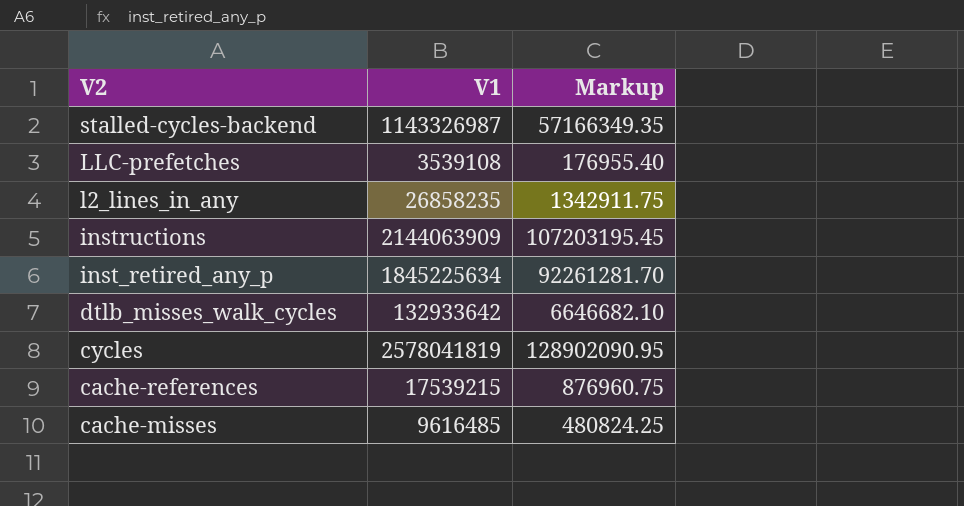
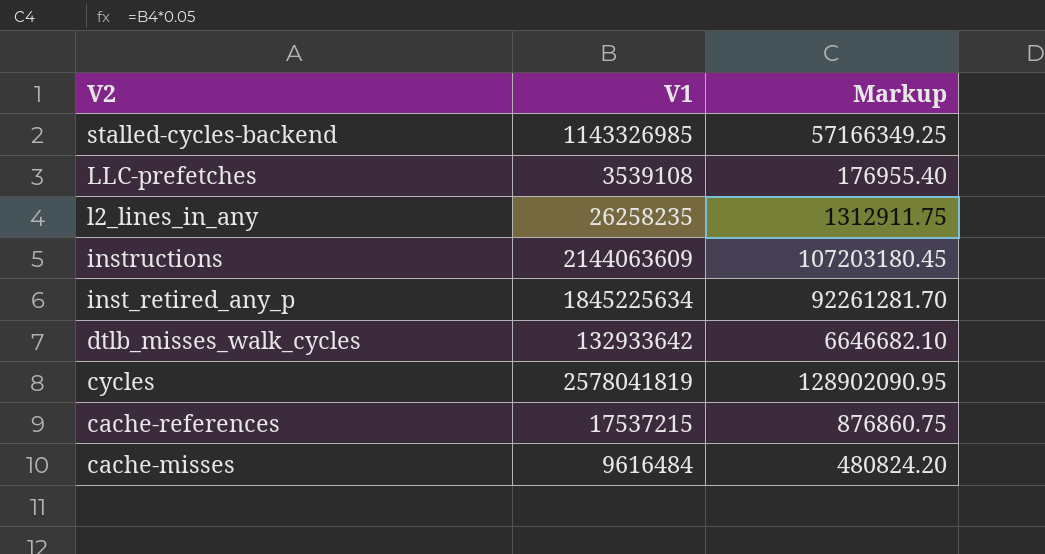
stalled-cycles-backend | V1: 1143326987 -> 1143326985
stalled-cycles-backend | Markup: 57166349.35 -> 57166349.25
l2_lines_in_any | V1: 26858235 -> 26258235
l2_lines_in_any | Markup: 1342911.75 -> 1312911.75
instructions | V1: 2144063909 -> 2144063609
instructions | Markup: 107203195.45 -> 107203180.45
cache-references | V1: 17539215 -> 17537215
cache-references | Markup: 876960.75 -> 876860.75
cache-misses | V1: 9616485 -> 9616484
cache-misses | Markup: 480824.25 -> 480824.20

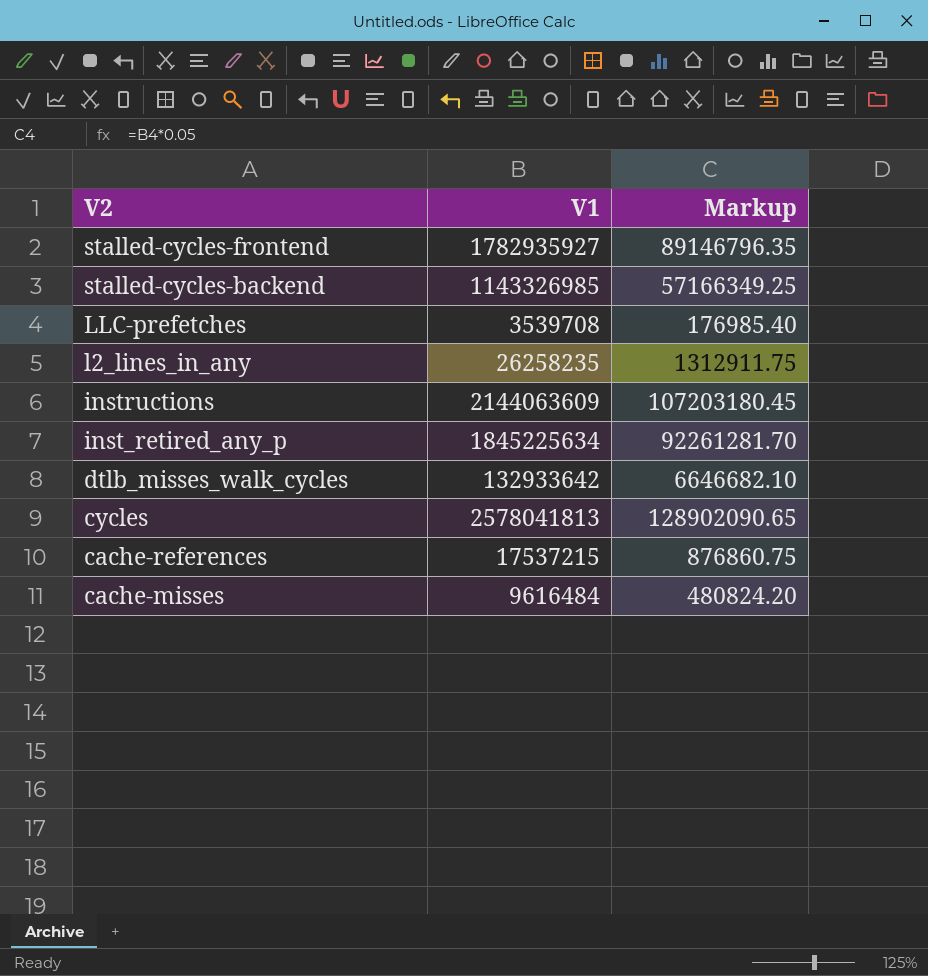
row stalled-cycles-frontend: none -> 1782935927 | 89146796.35
LLC-prefetches | V1: 3539108 -> 3539708
LLC-prefetches | Markup: 176955.40 -> 176985.40
cycles | V1: 2578041819 -> 2578041813
cycles | Markup: 128902090.95 -> 128902090.65

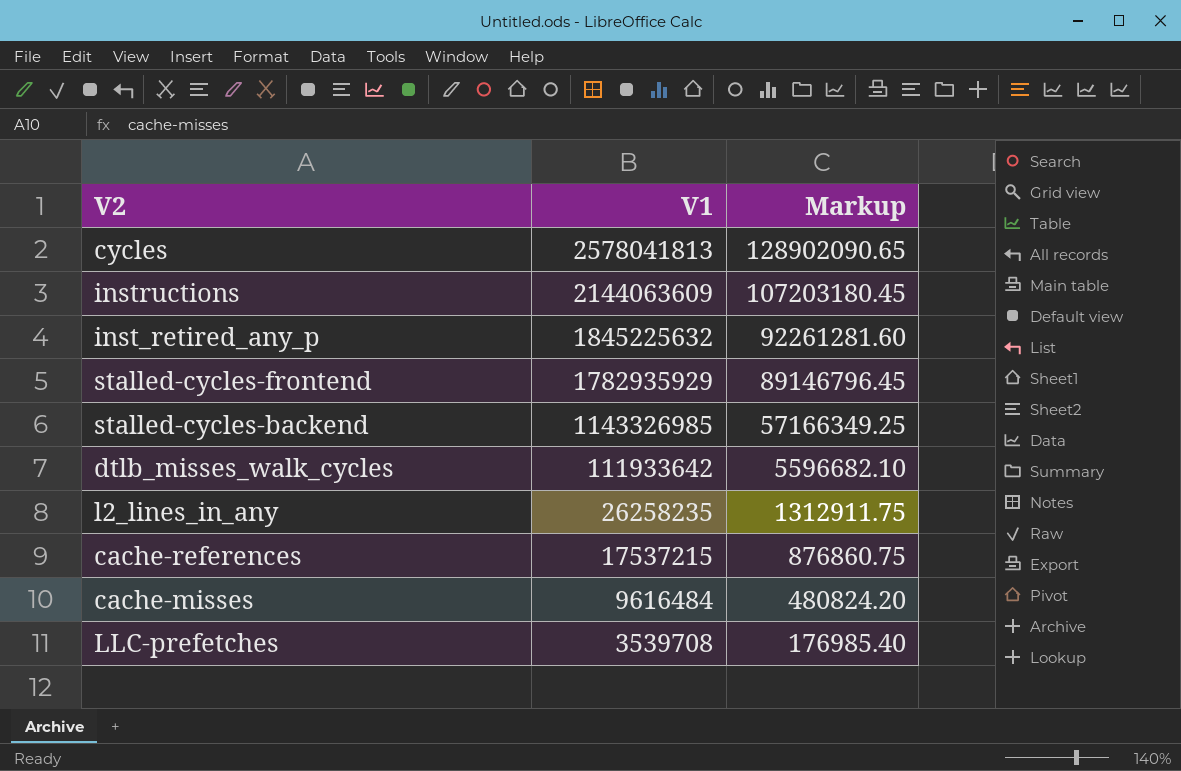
row order: V2 descending -> V1 descending
inst_retired_any_p | V1: 1845225634 -> 1845225632
inst_retired_any_p | Markup: 92261281.70 -> 92261281.60
stalled-cycles-frontend | V1: 1782935927 -> 1782935929
stalled-cycles-frontend | Markup: 89146796.35 -> 89146796.45
dtlb_misses_walk_cycles | V1: 132933642 -> 111933642
dtlb_misses_walk_cycles | Markup: 6646682.10 -> 5596682.10

